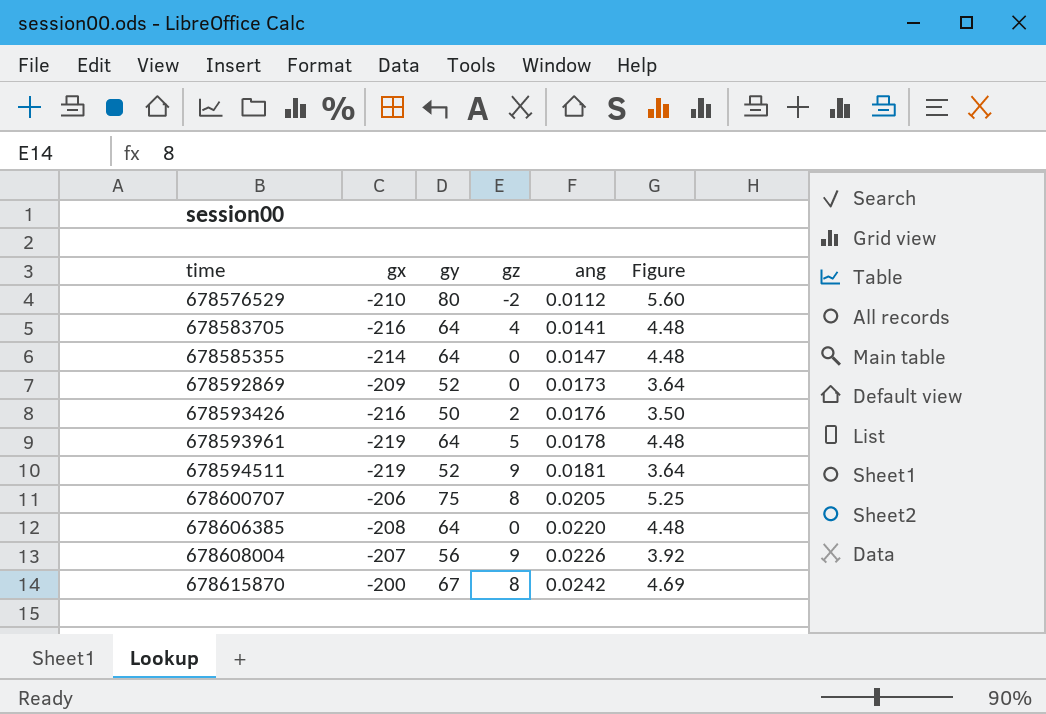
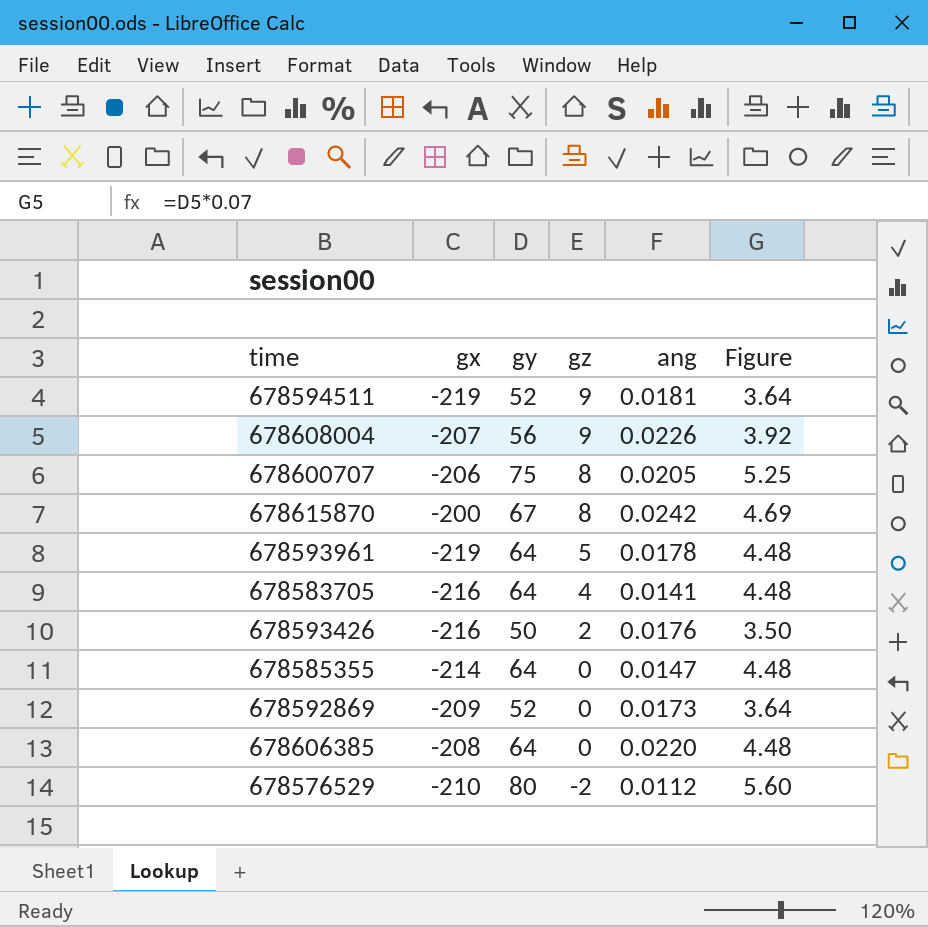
row order: time ascending -> gz descending

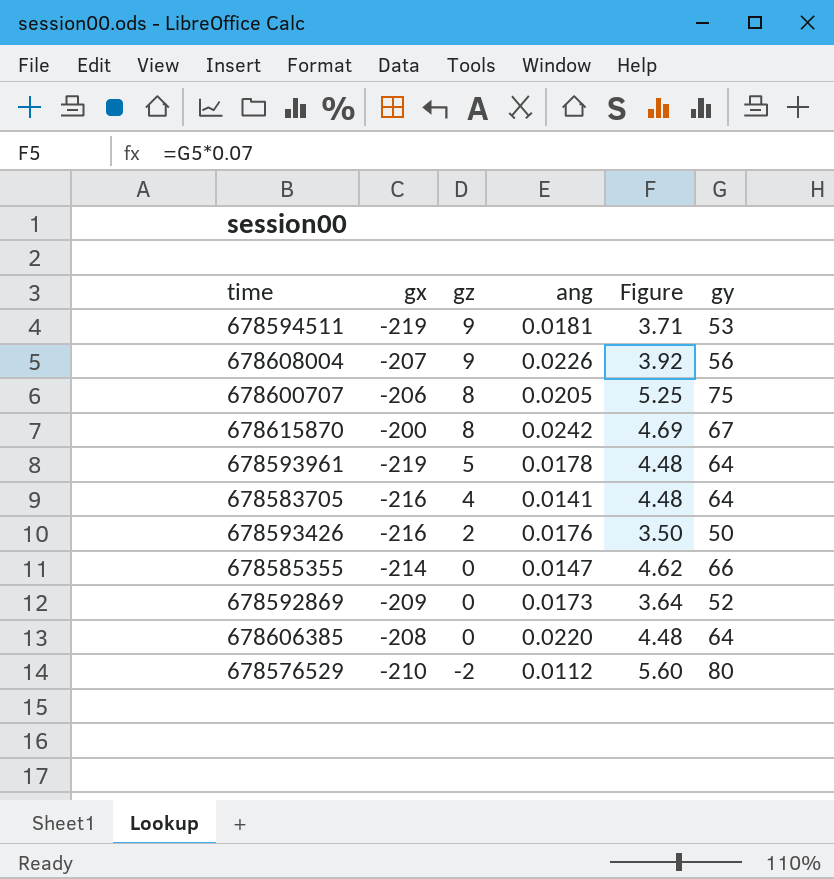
column gy | position: 3 -> 6
678594511 | Figure: 3.64 -> 3.71
678594511 | gy: 52 -> 53
678585355 | Figure: 4.48 -> 4.62
678585355 | gy: 64 -> 66

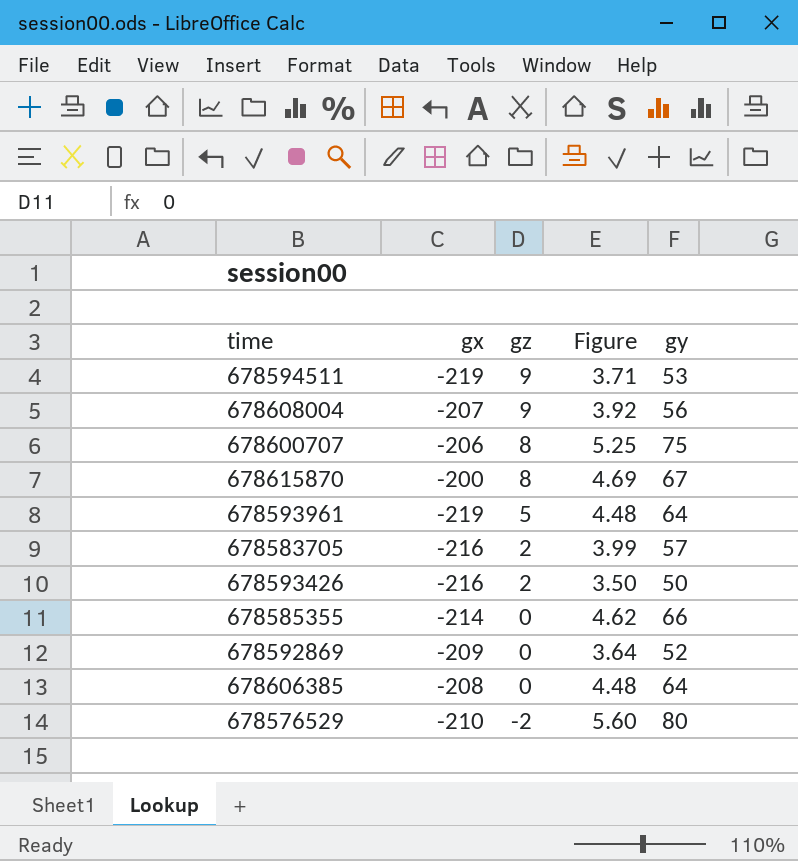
column ang | position: 4 -> none
678583705 | gz: 4 -> 2
678583705 | Figure: 4.48 -> 3.99
678583705 | gy: 64 -> 57

